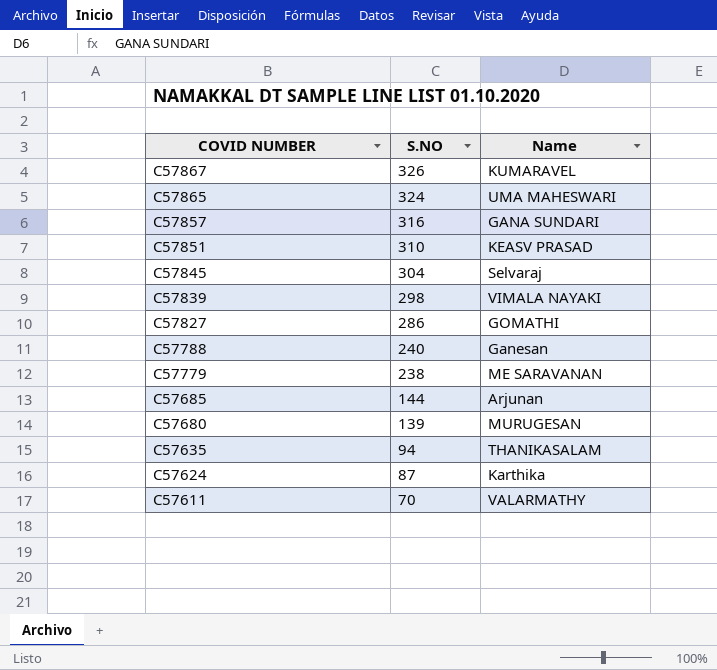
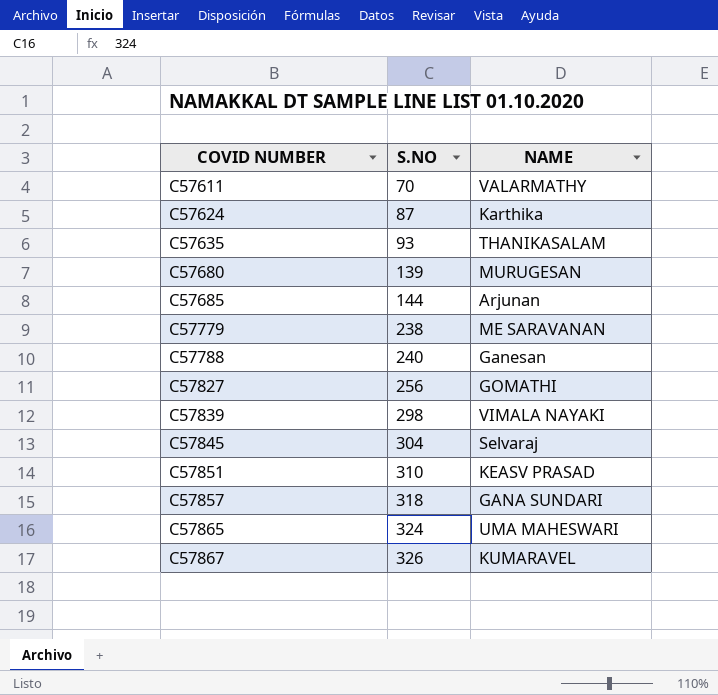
row order: COVID NUMBER descending -> COVID NUMBER ascending
column name: Name -> NAME
C57635 | S.NO: 94 -> 93
C57827 | S.NO: 286 -> 256
C57857 | S.NO: 316 -> 318

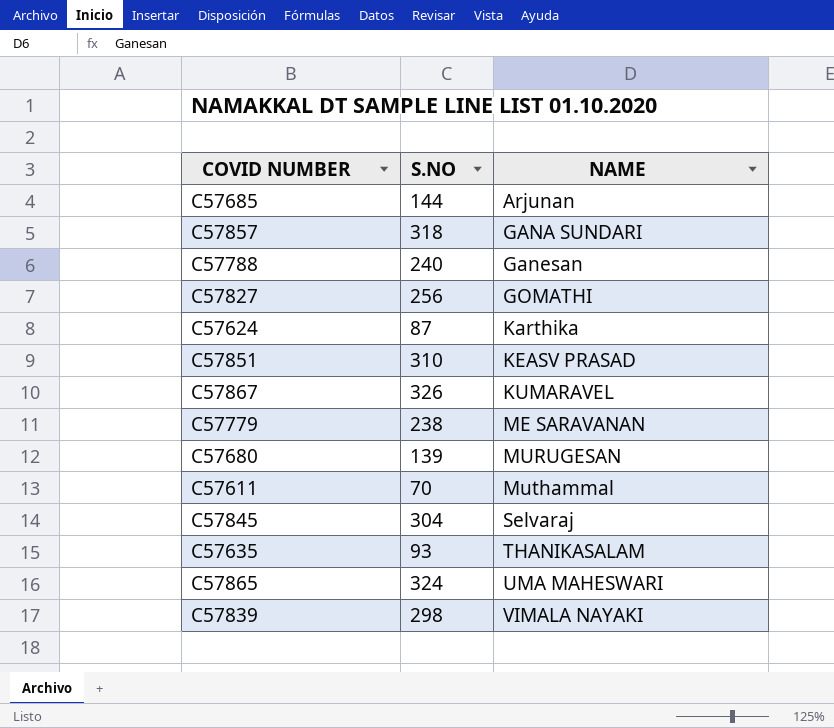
row order: COVID NUMBER ascending -> NAME ascending
C57611 | NAME: VALARMATHY -> Muthammal

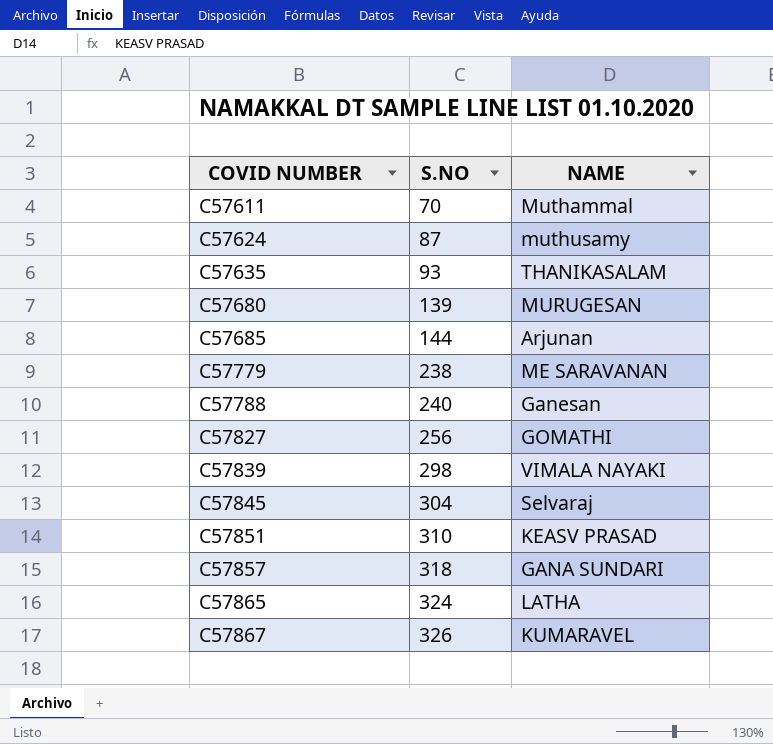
row order: NAME ascending -> COVID NUMBER ascending
C57624 | NAME: Karthika -> muthusamy
C57865 | NAME: UMA MAHESWARI -> LATHA

